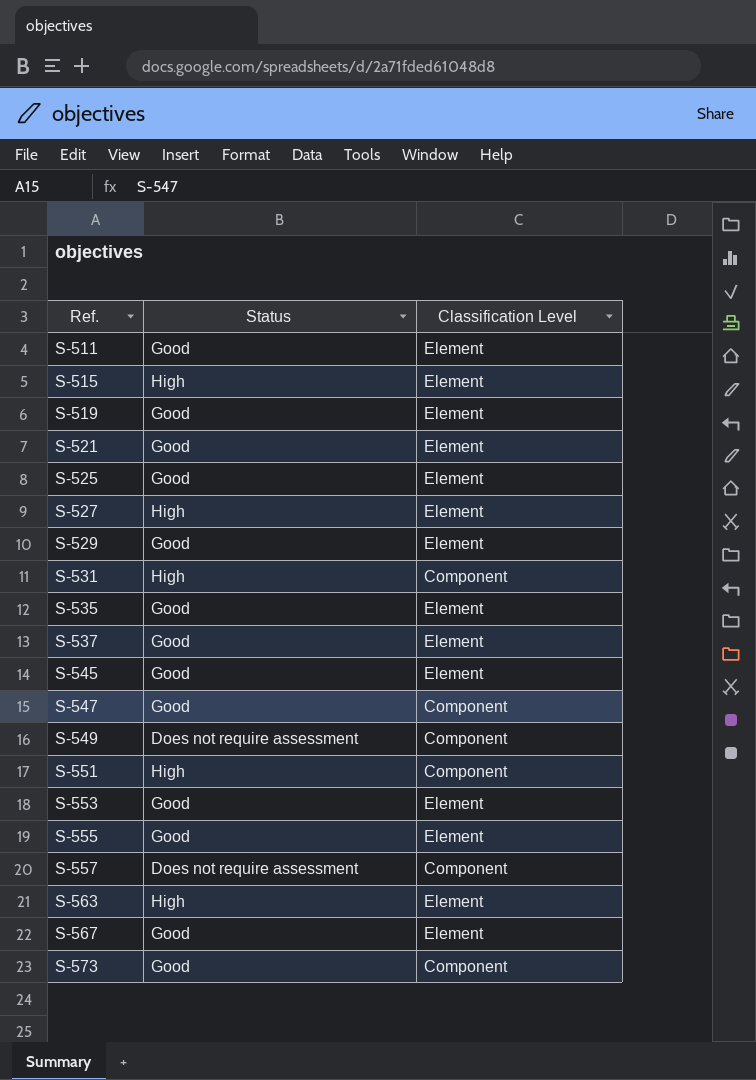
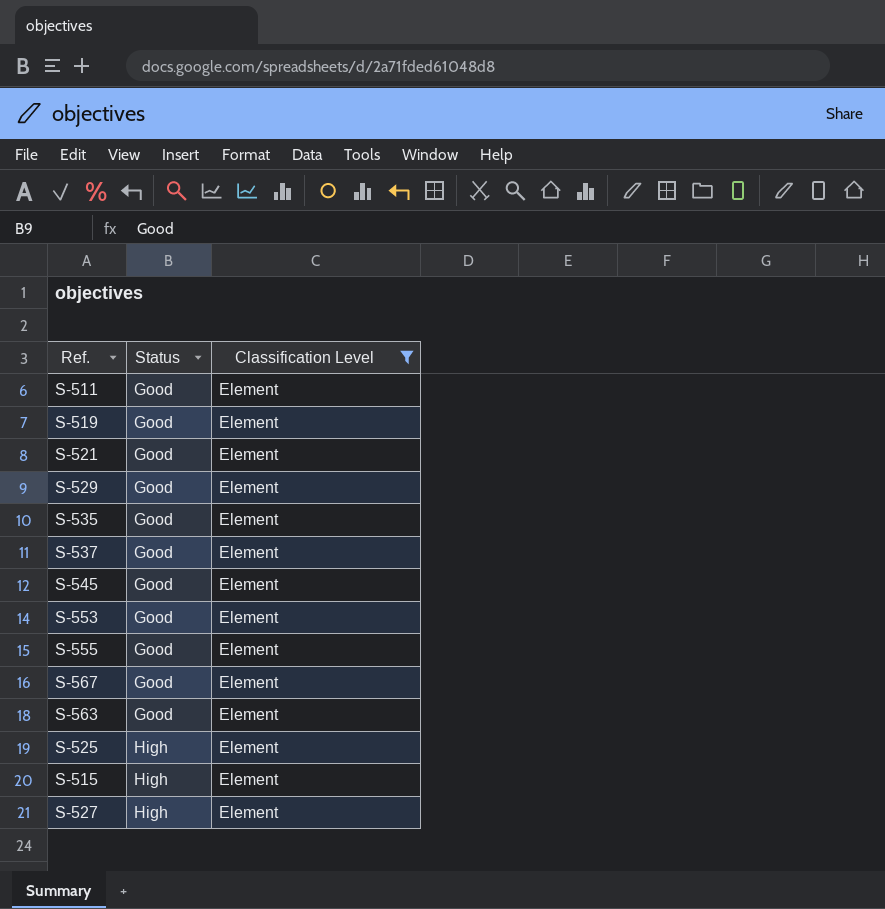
filter: none -> Classification Level = Element
row order: Ref. ascending -> Status ascending
S-563 | Status: High -> Good
S-525 | Status: Good -> High

